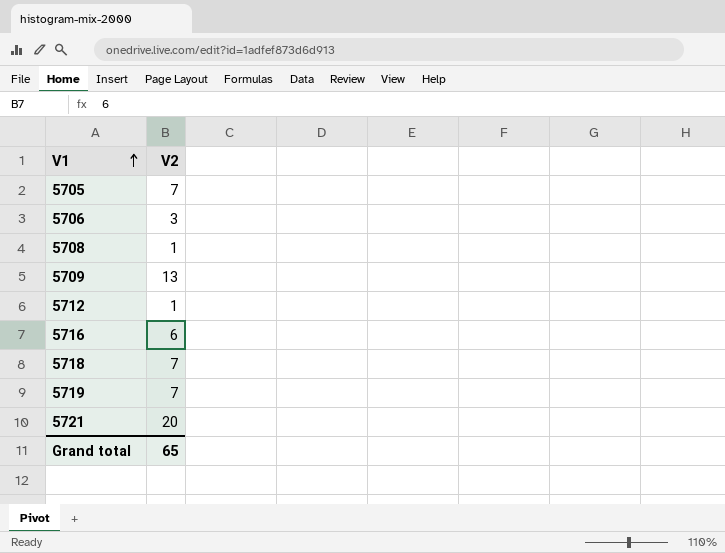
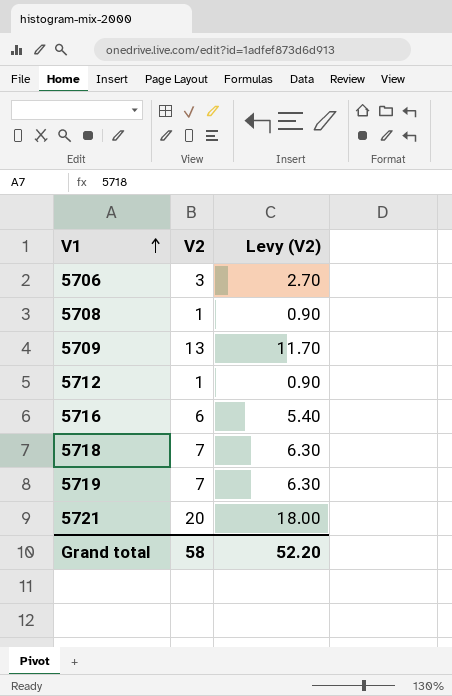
column Levy (V2) | formula: none -> [V2] * 0.9
row 5705: 7 -> none
Grand total | V2: 65 -> 58

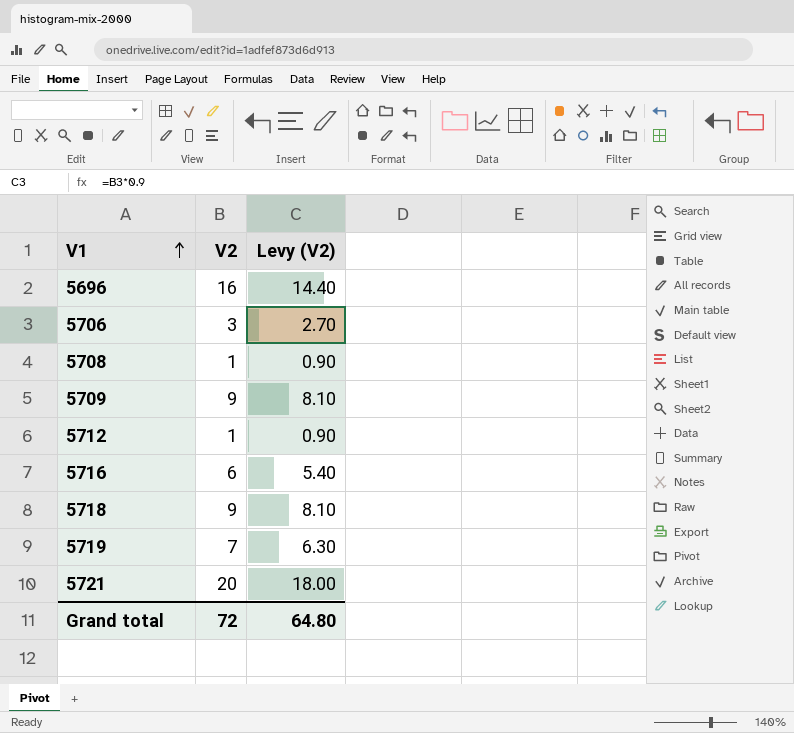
row 5696: none -> 16 | 14.40
5709 | V2: 13 -> 9
5709 | Levy (V2): 11.70 -> 8.10
5718 | V2: 7 -> 9
5718 | Levy (V2): 6.30 -> 8.10
Grand total | V2: 58 -> 72
Grand total | Levy (V2): 52.20 -> 64.80

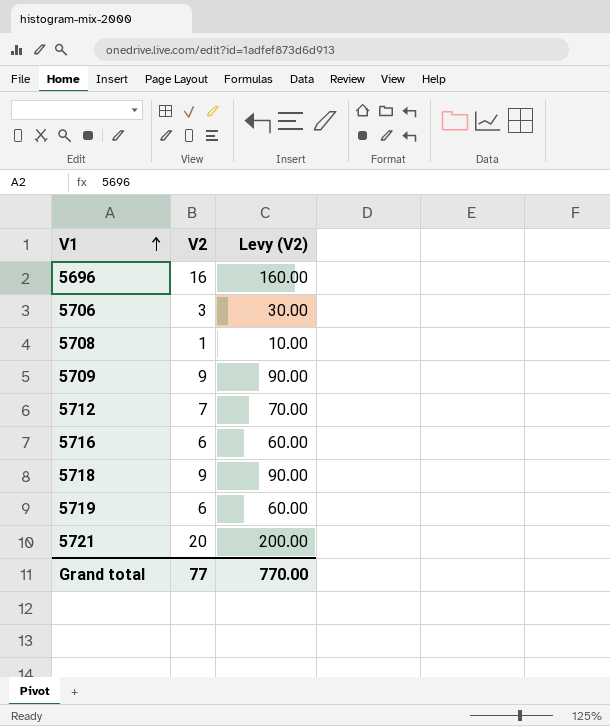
column Levy (V2) | formula: [V2] * 0.9 -> [V2] * 10
5712 | V2: 1 -> 7
5719 | V2: 7 -> 6
Grand total | V2: 72 -> 77
Grand total | Levy (V2): 64.80 -> 770.00

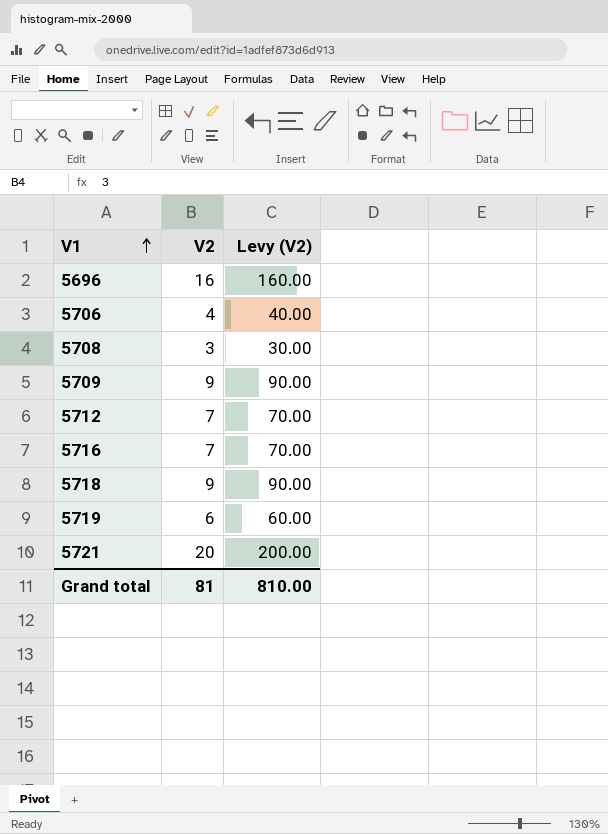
5706 | V2: 3 -> 4
5706 | Levy (V2): 30.00 -> 40.00
5708 | V2: 1 -> 3
5708 | Levy (V2): 10.00 -> 30.00
5716 | V2: 6 -> 7
5716 | Levy (V2): 60.00 -> 70.00
Grand total | V2: 77 -> 81
Grand total | Levy (V2): 770.00 -> 810.00

